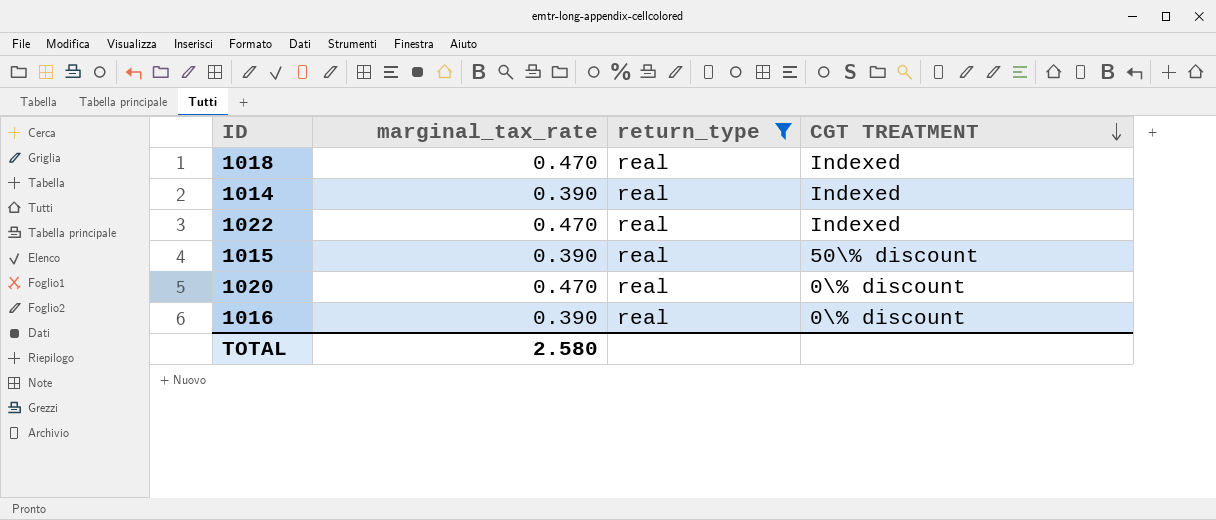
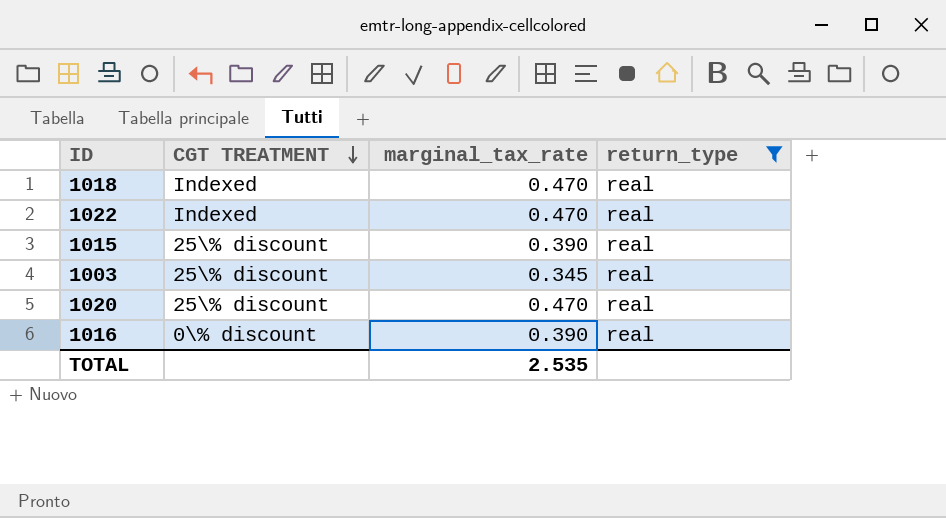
column CGT TREATMENT | position: 4 -> 2
row 1014: 0.390 | real | Indexed -> none
1015 | CGT TREATMENT: 50\% discount -> 25\% discount
row 1003: none -> 25\% discount | 0.345 | real
1020 | CGT TREATMENT: 0\% discount -> 25\% discount
TOTAL | marginal_tax_rate: 2.580 -> 2.535

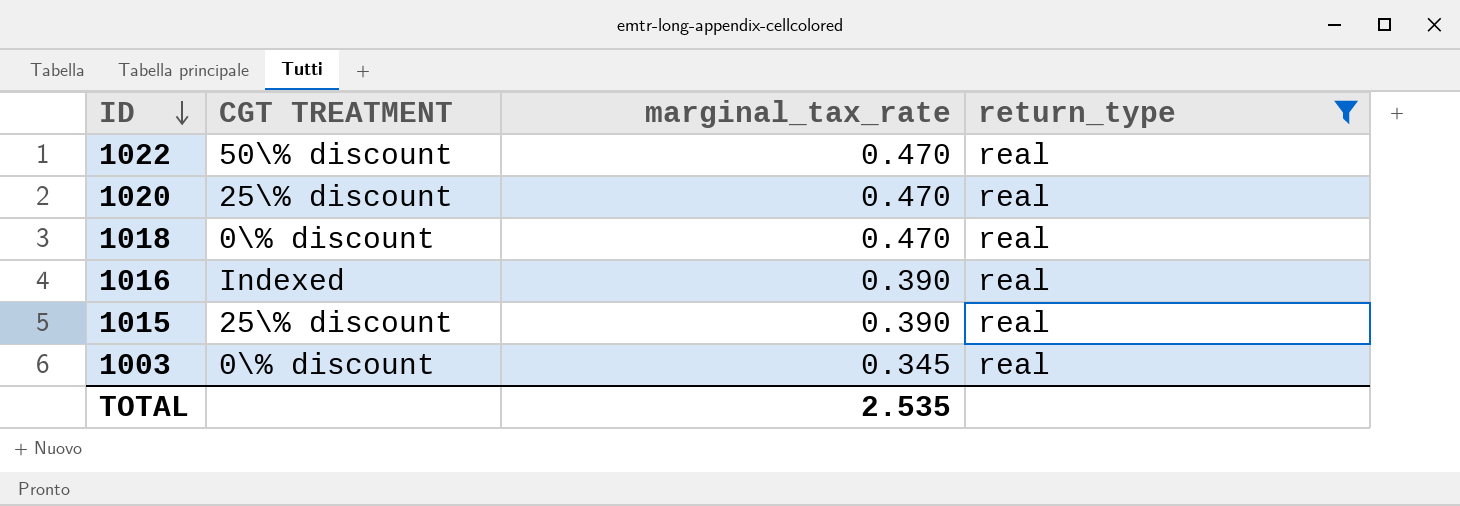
row order: CGT TREATMENT descending -> ID descending
1022 | CGT TREATMENT: Indexed -> 50\% discount
1018 | CGT TREATMENT: Indexed -> 0\% discount
1016 | CGT TREATMENT: 0\% discount -> Indexed
1003 | CGT TREATMENT: 25\% discount -> 0\% discount

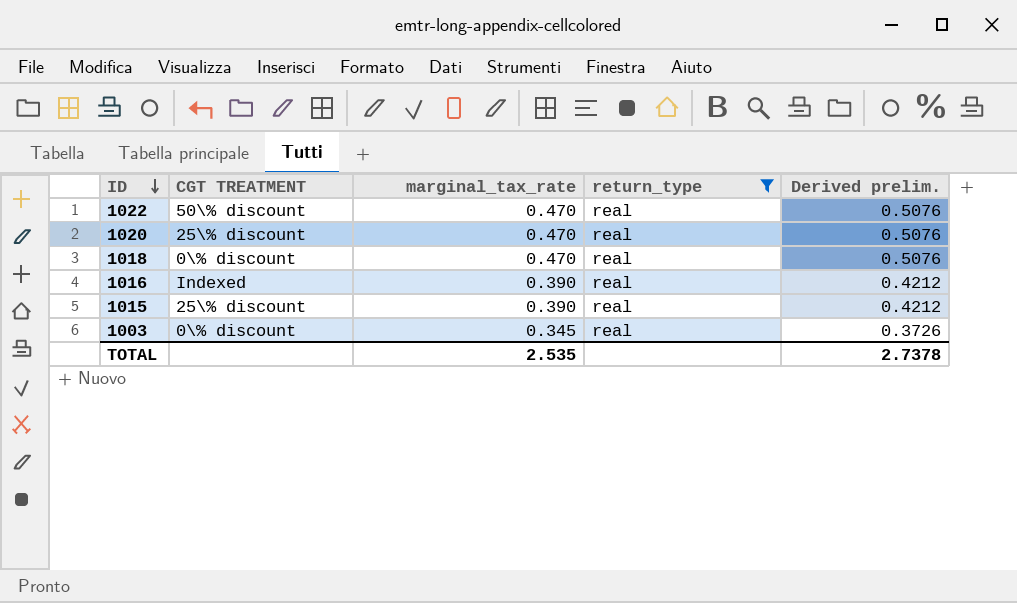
column Derived prelim. | formula: none -> [marginal_tax_rate] * 1.08

